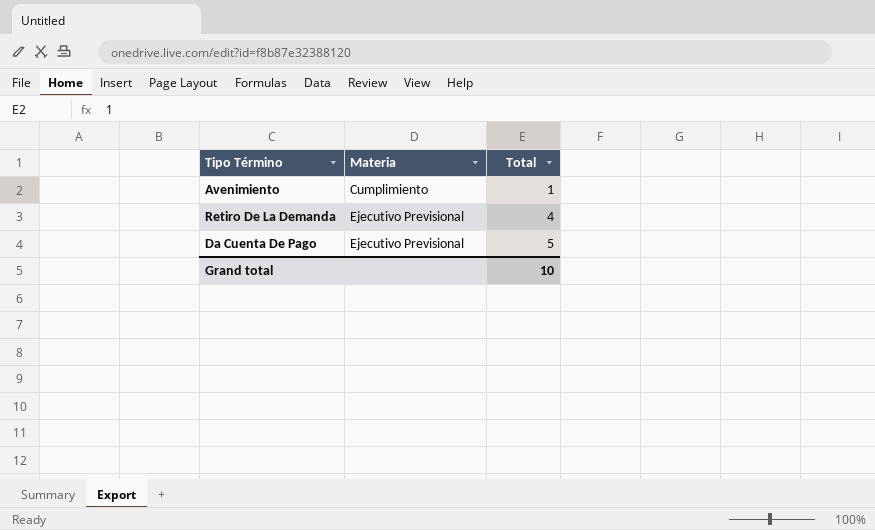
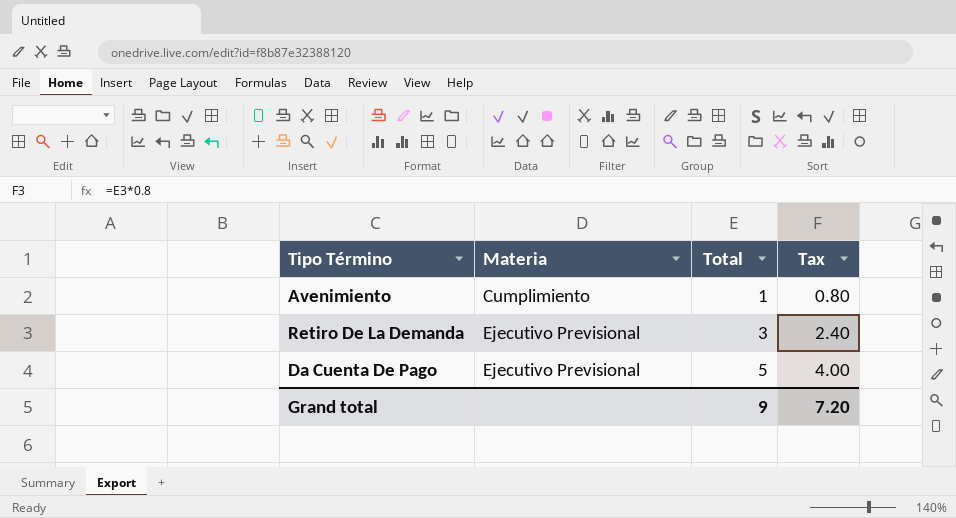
column Tax | formula: none -> [Total] * 0.8
Retiro De La Demanda | Total: 4 -> 3
Grand total | Total: 10 -> 9

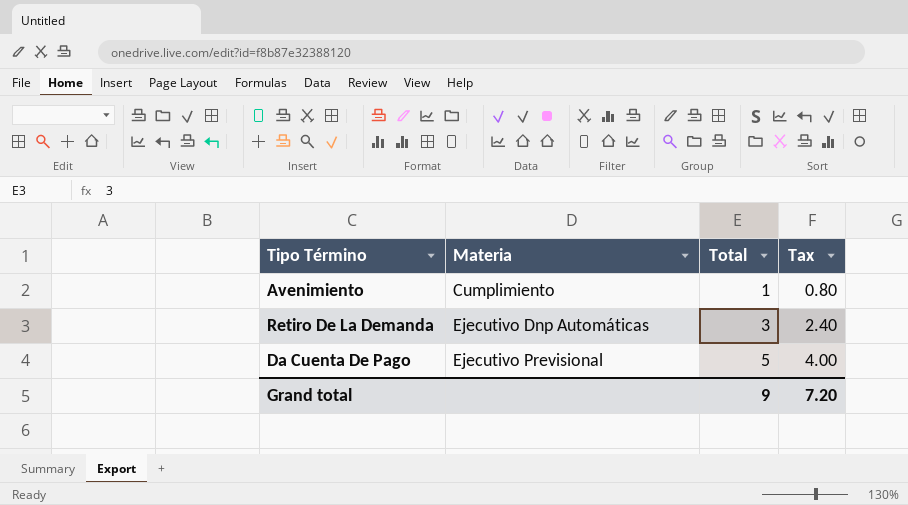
Retiro De La Demanda | Materia: Ejecutivo Previsional -> Ejecutivo Dnp Automáticas

